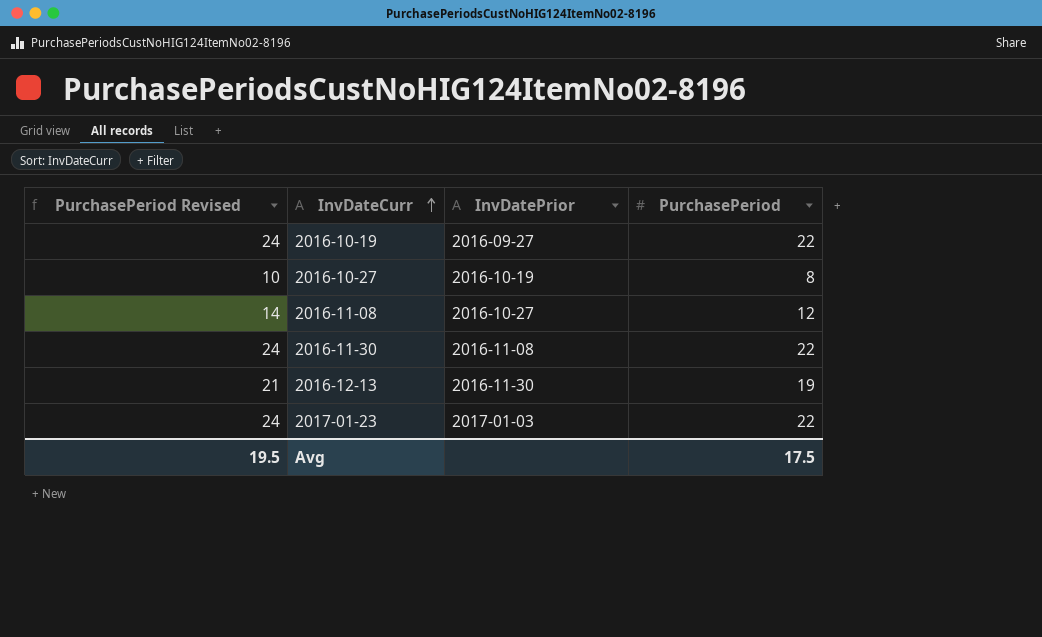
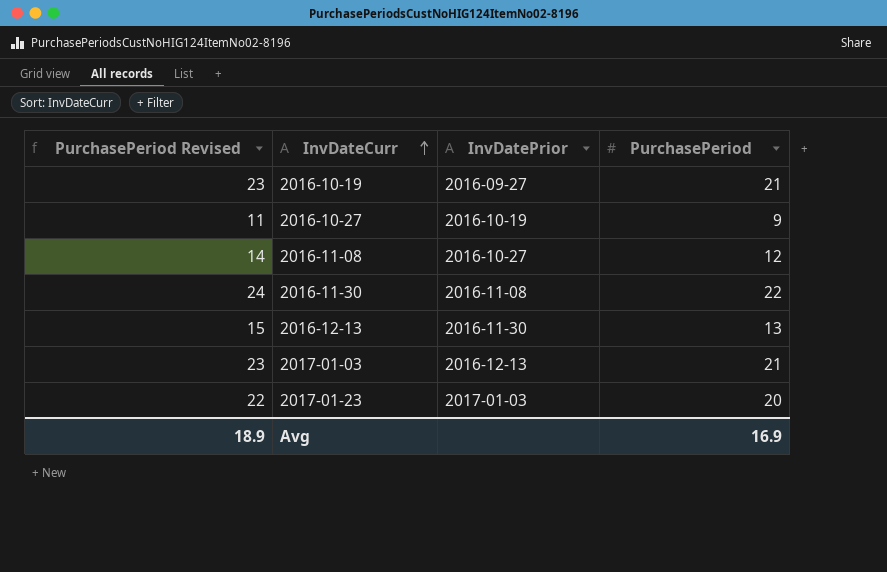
2016-10-19 | PurchasePeriod Revised: 24 -> 23
2016-10-19 | PurchasePeriod: 22 -> 21
2016-10-27 | PurchasePeriod Revised: 10 -> 11
2016-10-27 | PurchasePeriod: 8 -> 9
2016-12-13 | PurchasePeriod Revised: 21 -> 15
2016-12-13 | PurchasePeriod: 19 -> 13
row 2017-01-03: none -> 23 | 2016-12-13 | 21
2017-01-23 | PurchasePeriod Revised: 24 -> 22
2017-01-23 | PurchasePeriod: 22 -> 20
Avg | PurchasePeriod Revised: 19.5 -> 18.9
Avg | PurchasePeriod: 17.5 -> 16.9

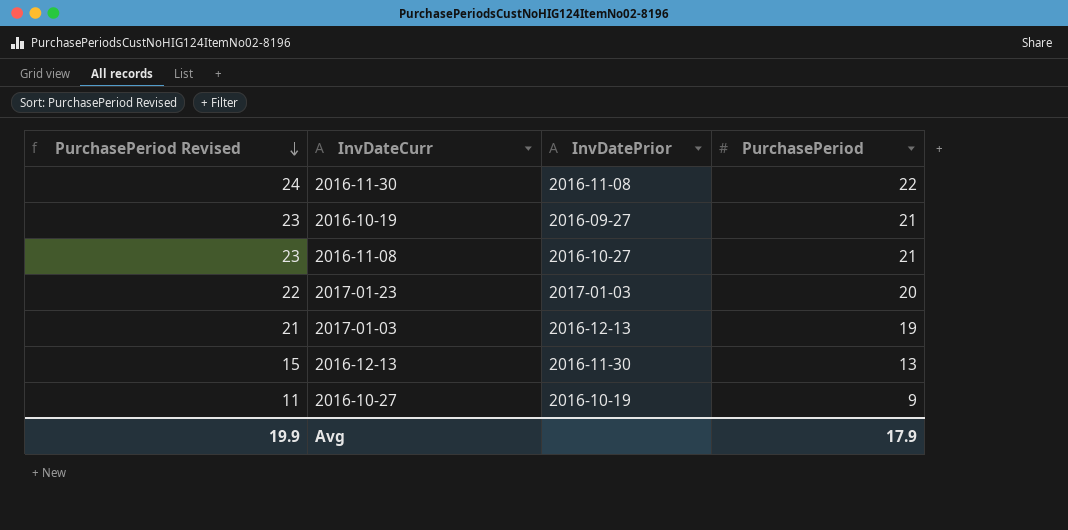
row order: InvDateCurr ascending -> PurchasePeriod Revised descending
2016-11-08 | PurchasePeriod Revised: 14 -> 23
2016-11-08 | PurchasePeriod: 12 -> 21
2017-01-03 | PurchasePeriod Revised: 23 -> 21
2017-01-03 | PurchasePeriod: 21 -> 19
Avg | PurchasePeriod Revised: 18.9 -> 19.9
Avg | PurchasePeriod: 16.9 -> 17.9

